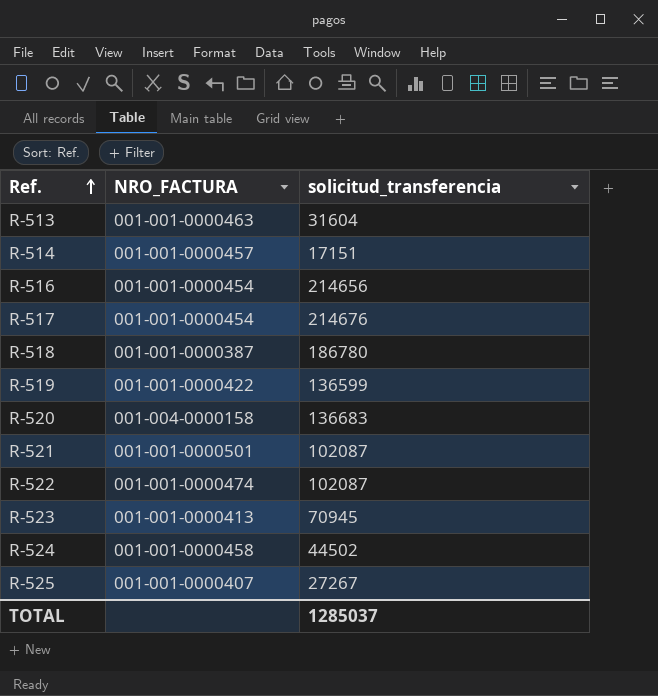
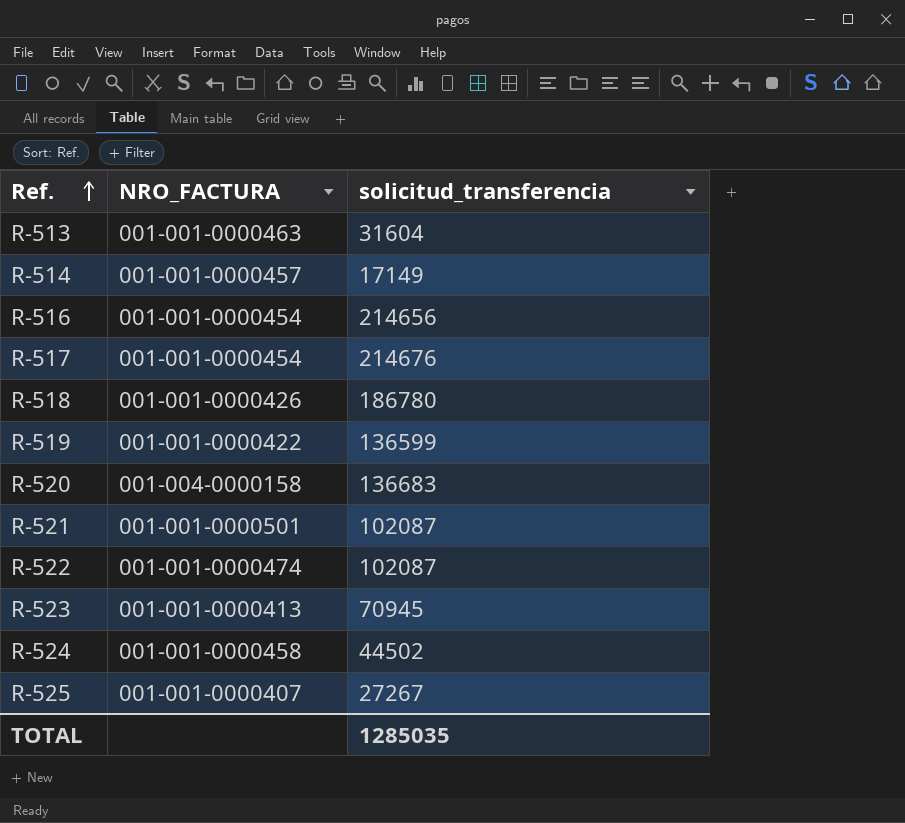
R-514 | solicitud_transferencia: 17151 -> 17149
R-518 | NRO_FACTURA: 001-001-0000387 -> 001-001-0000426
TOTAL | solicitud_transferencia: 1285037 -> 1285035

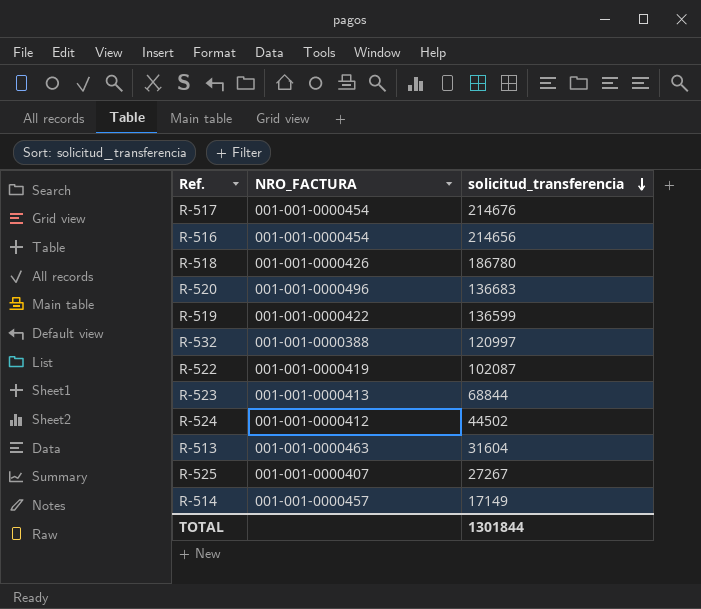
row order: Ref. ascending -> solicitud_transferencia descending
row R-521: 001-001-0000501 | 102087 -> none
R-520 | NRO_FACTURA: 001-004-0000158 -> 001-001-0000496
row R-532: none -> 001-001-0000388 | 120997
R-522 | NRO_FACTURA: 001-001-0000474 -> 001-001-0000419
R-523 | solicitud_transferencia: 70945 -> 68844
R-524 | NRO_FACTURA: 001-001-0000458 -> 001-001-0000412
TOTAL | solicitud_transferencia: 1285035 -> 1301844

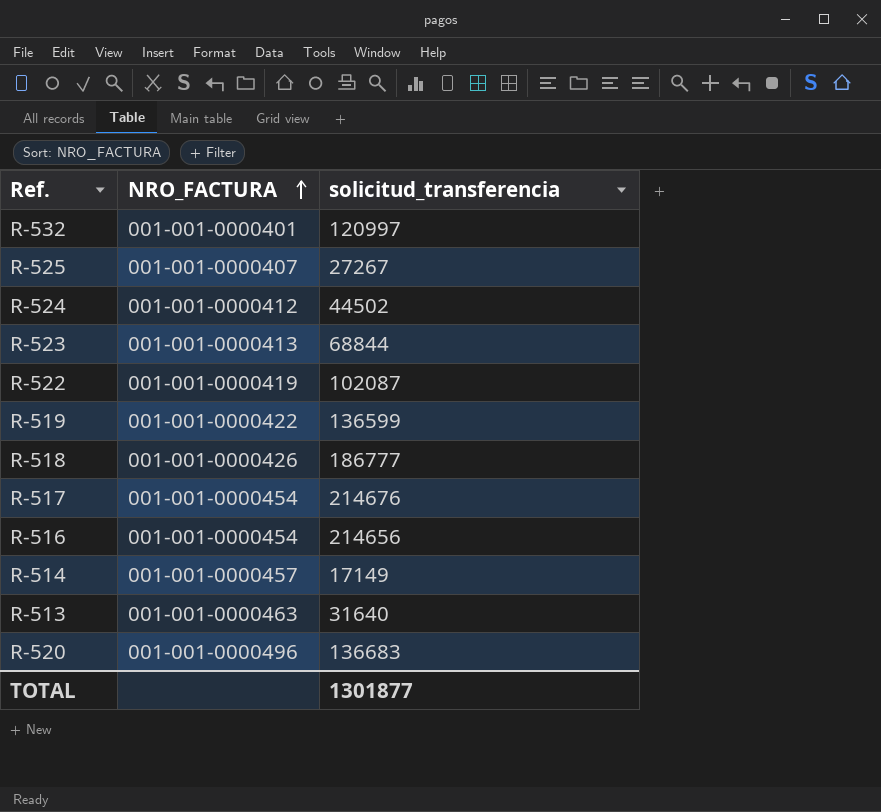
row order: solicitud_transferencia descending -> NRO_FACTURA ascending
R-532 | NRO_FACTURA: 001-001-0000388 -> 001-001-0000401
R-518 | solicitud_transferencia: 186780 -> 186777
R-513 | solicitud_transferencia: 31604 -> 31640
TOTAL | solicitud_transferencia: 1301844 -> 1301877

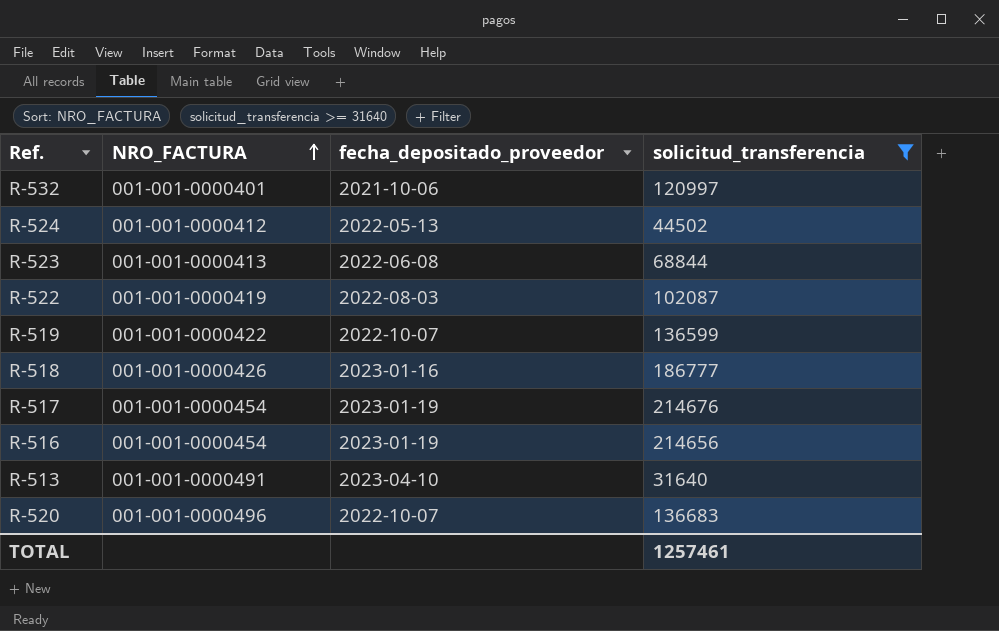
filter: none -> solicitud_transferencia >= 31640
column fecha_depositado_proveedor | position: none -> 3
R-513 | NRO_FACTURA: 001-001-0000463 -> 001-001-0000491
TOTAL | solicitud_transferencia: 1301877 -> 1257461

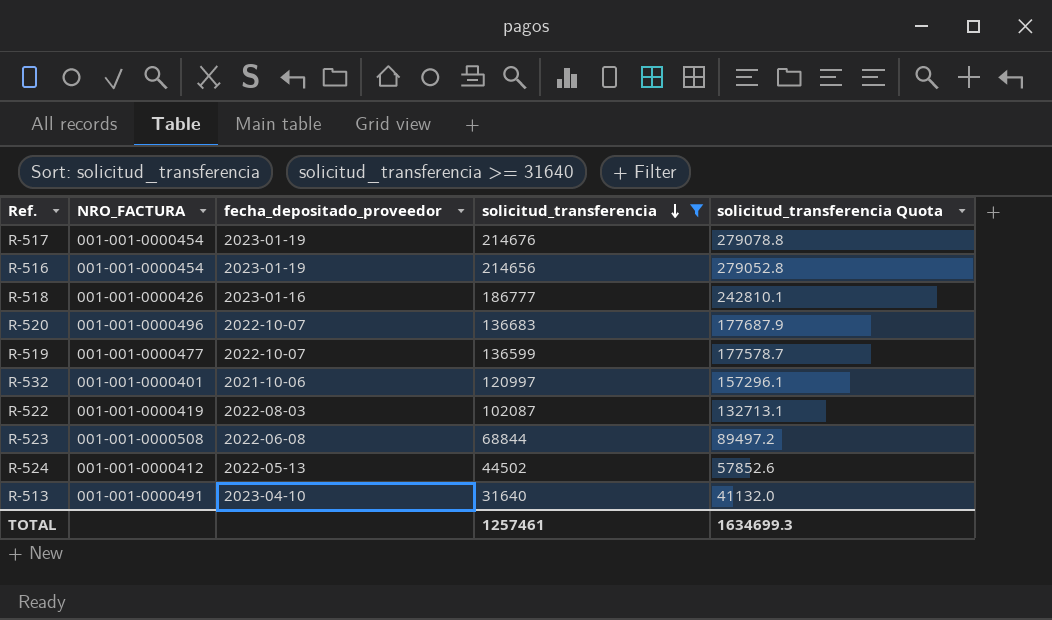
row order: NRO_FACTURA ascending -> solicitud_transferencia descending
column solicitud_transferencia Quota | formula: none -> [solicitud_transferencia] * 1.3
R-519 | NRO_FACTURA: 001-001-0000422 -> 001-001-0000477
R-523 | NRO_FACTURA: 001-001-0000413 -> 001-001-0000508

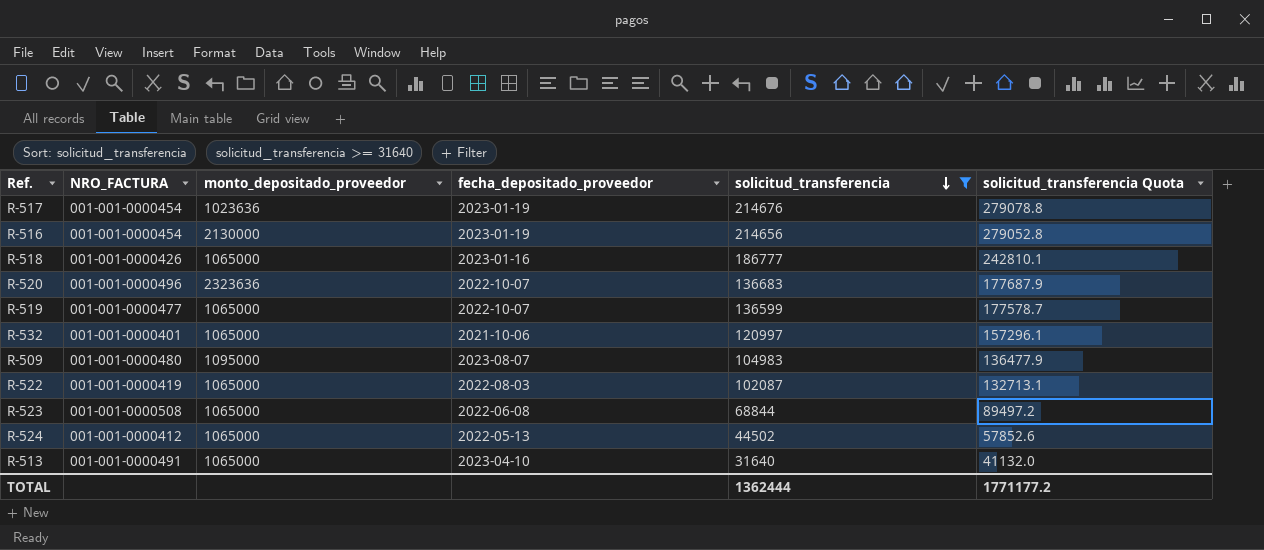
column monto_depositado_proveedor | position: none -> 3
row R-509: none -> 001-001-0000480 | 1095000 | 2023-08-07 | 104983 | 136477.9
TOTAL | solicitud_transferencia: 1257461 -> 1362444
TOTAL | solicitud_transferencia Quota: 1634699.3 -> 1771177.2

